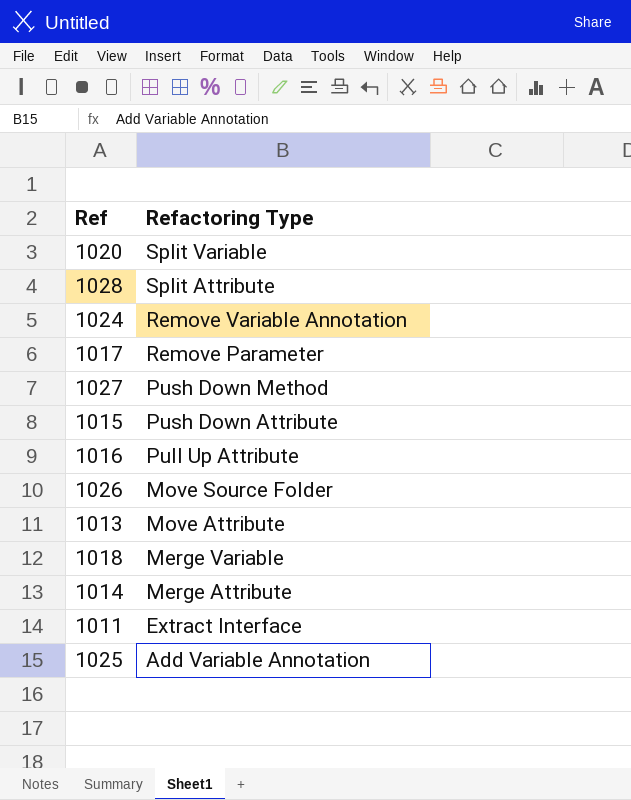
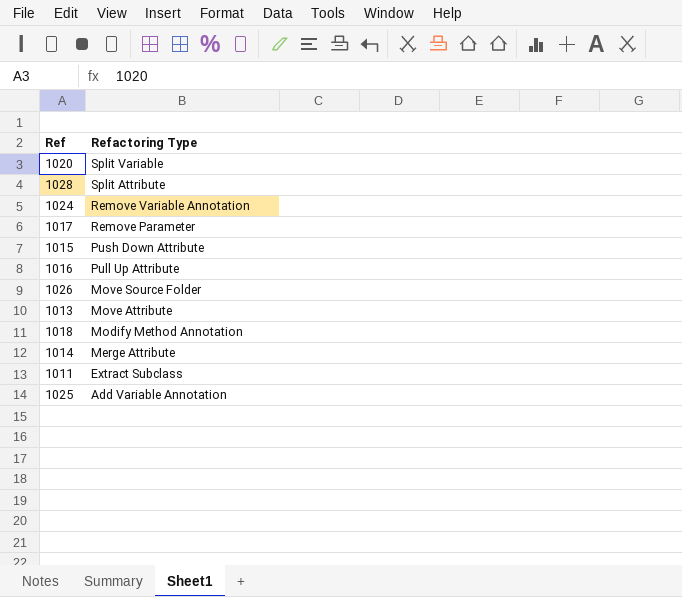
row 1027: Push Down Method -> none
1018 | Refactoring Type: Merge Variable -> Modify Method Annotation
1011 | Refactoring Type: Extract Interface -> Extract Subclass

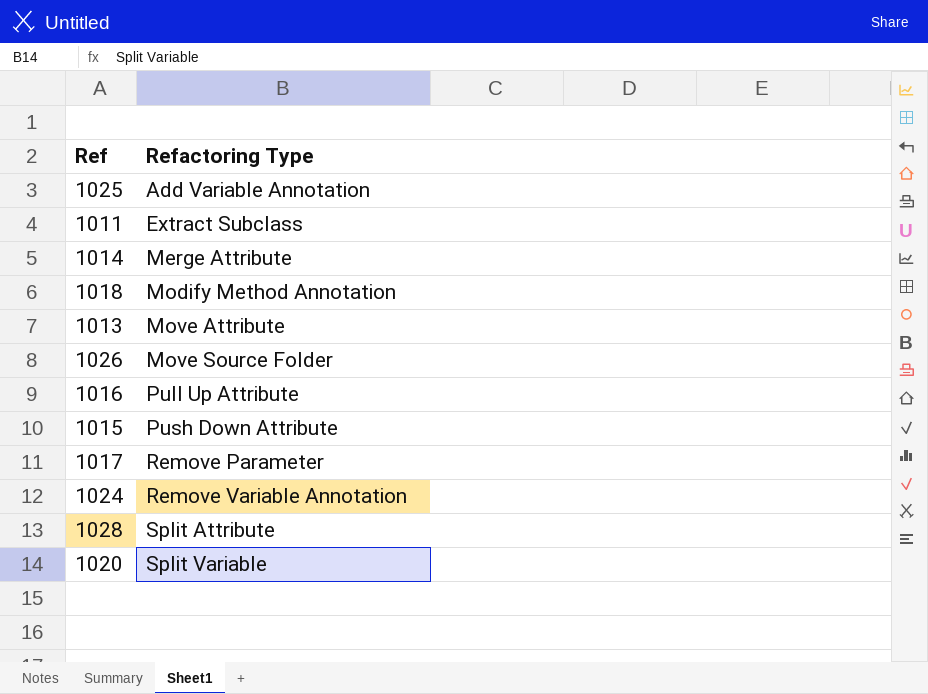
row order: Refactoring Type descending -> Refactoring Type ascending

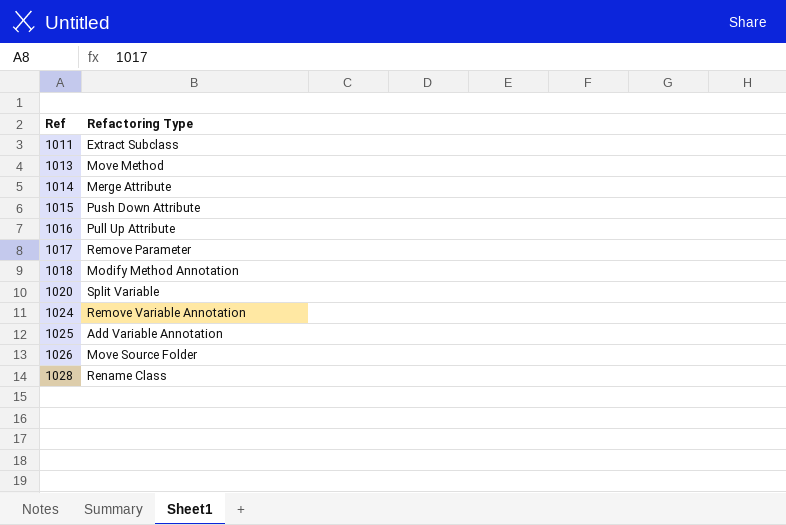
row order: Refactoring Type ascending -> Ref ascending
1013 | Refactoring Type: Move Attribute -> Move Method
1028 | Refactoring Type: Split Attribute -> Rename Class

